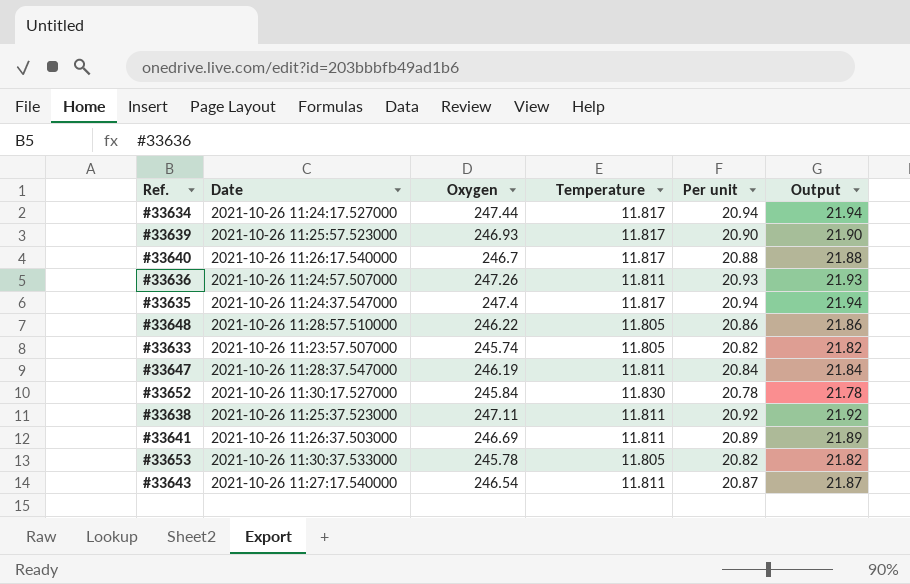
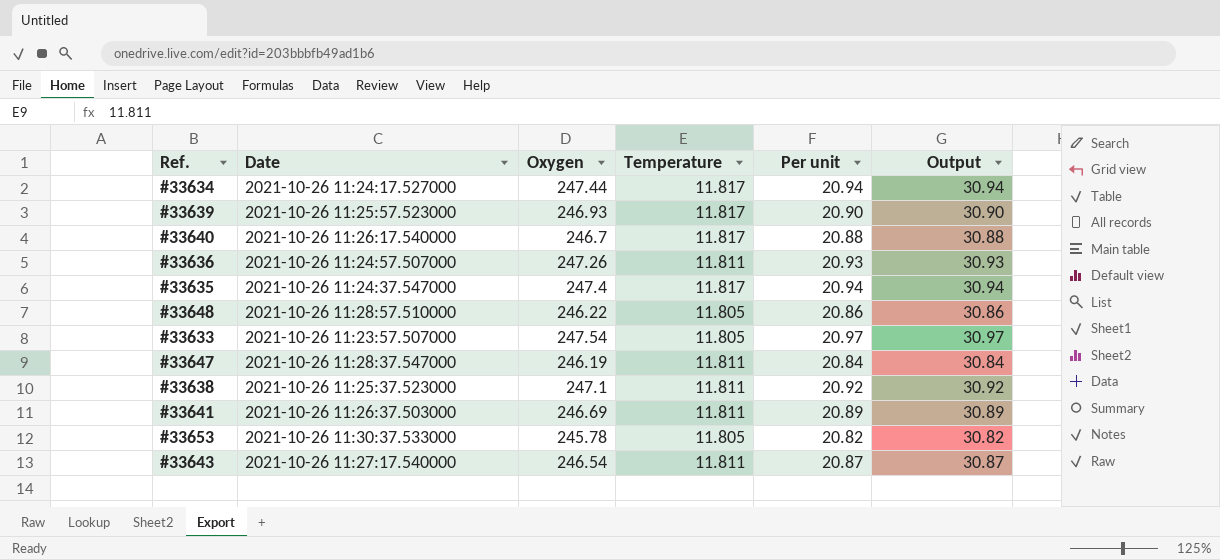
column Output | formula: [Per unit] + 1 -> [Per unit] + 10
row #33652: 2021-10-26 11:30:17.527000 | 245.84 | 11.830 | 20.78 | 21.78 -> none
#33633 | Oxygen: 245.74 -> 247.54
#33633 | Per unit: 20.82 -> 20.97
#33638 | Oxygen: 247.11 -> 247.1

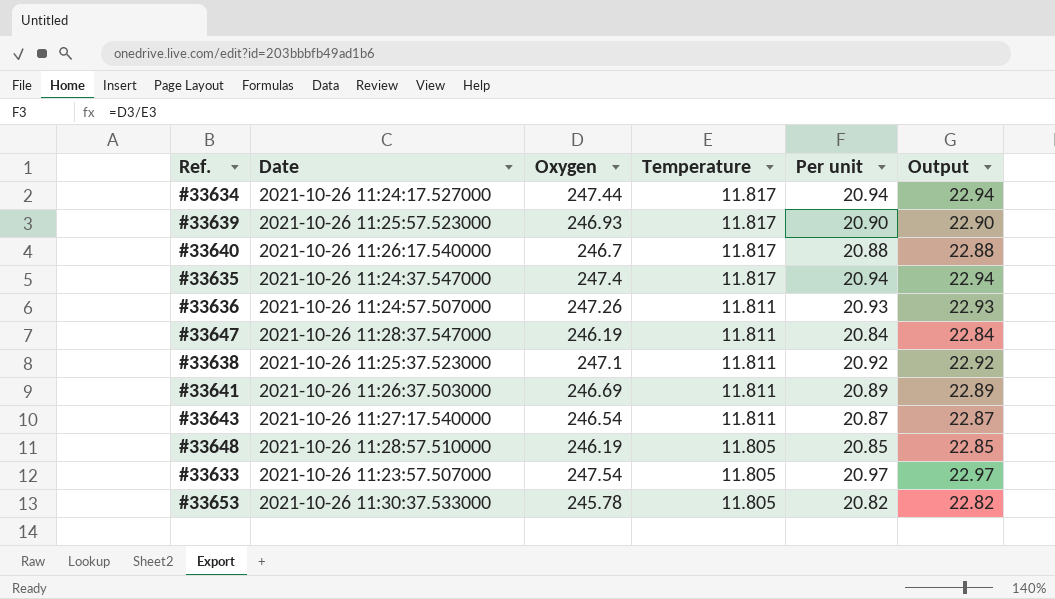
row order: none -> Temperature descending
column Output | formula: [Per unit] + 10 -> [Per unit] + 2
#33648 | Oxygen: 246.22 -> 246.19
#33648 | Per unit: 20.86 -> 20.85

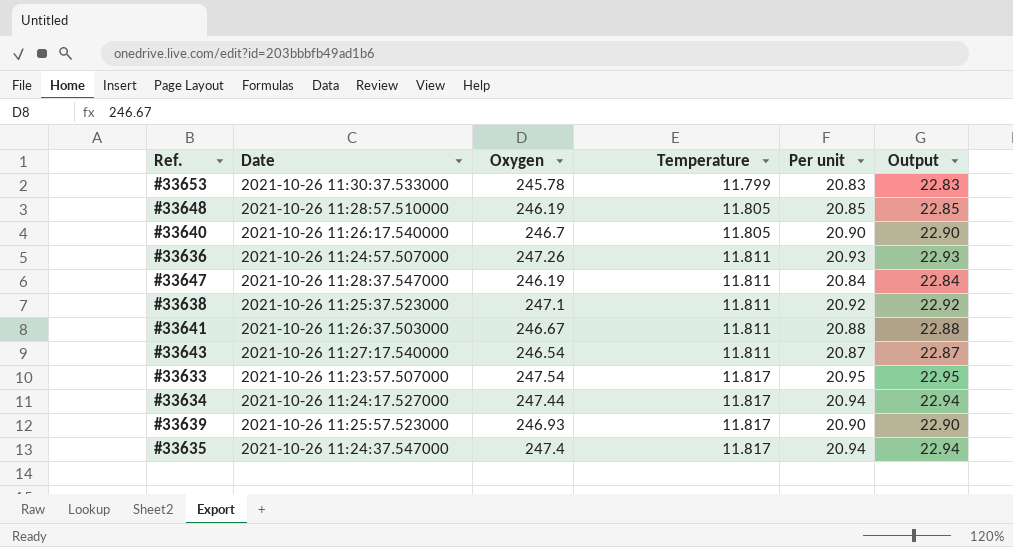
row order: Temperature descending -> Temperature ascending
#33653 | Temperature: 11.805 -> 11.799
#33653 | Per unit: 20.82 -> 20.83
#33653 | Output: 22.82 -> 22.83
#33640 | Temperature: 11.817 -> 11.805
#33640 | Per unit: 20.88 -> 20.90
#33640 | Output: 22.88 -> 22.90
#33641 | Oxygen: 246.69 -> 246.67
#33641 | Per unit: 20.89 -> 20.88
#33641 | Output: 22.89 -> 22.88
#33633 | Temperature: 11.805 -> 11.817
#33633 | Per unit: 20.97 -> 20.95
#33633 | Output: 22.97 -> 22.95

